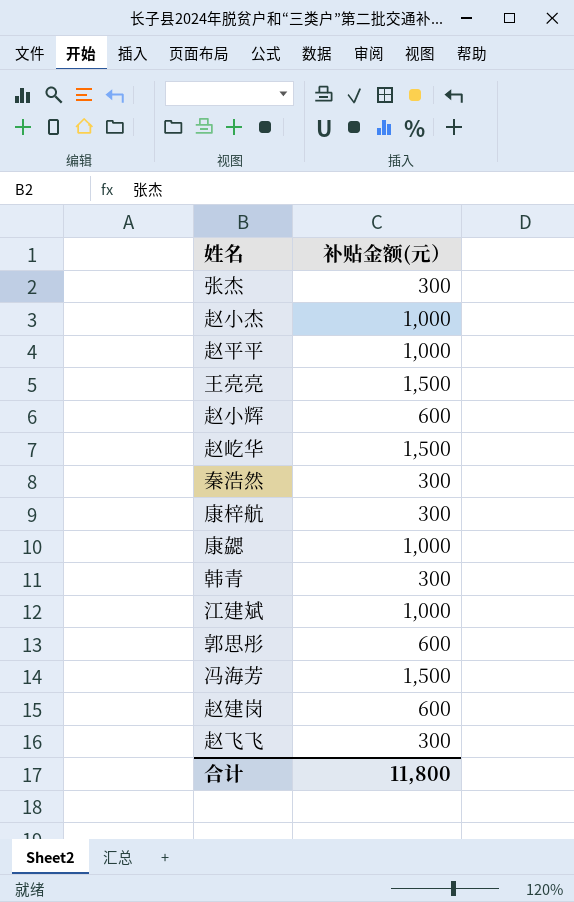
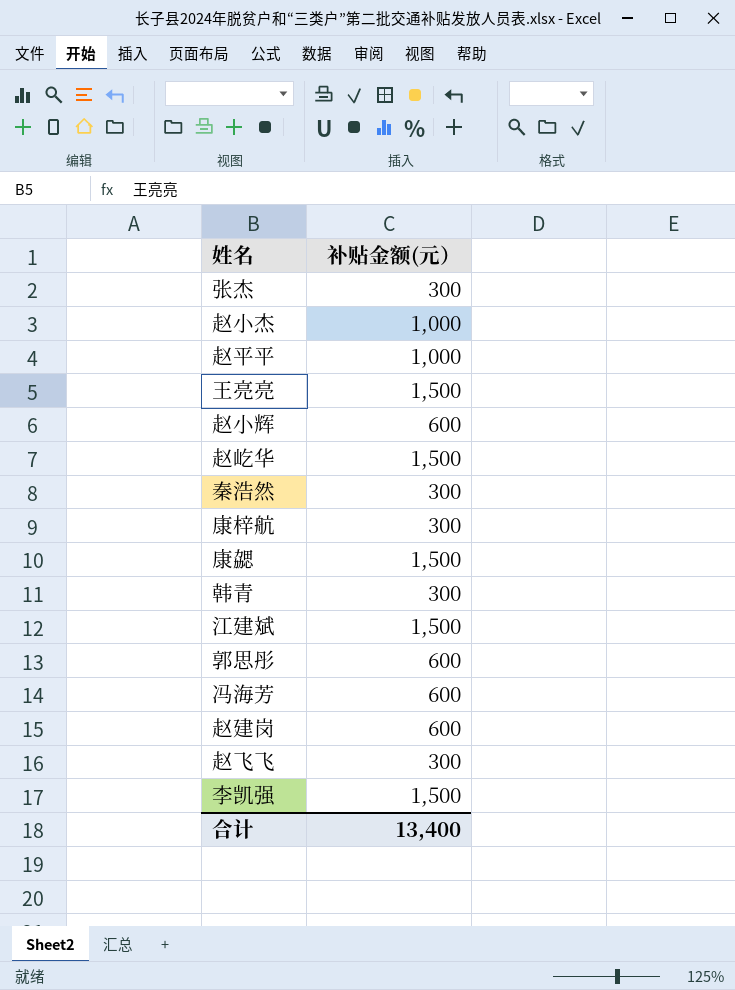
康勰 | 补贴金额(元）: 1,000 -> 1,500
江建斌 | 补贴金额(元）: 1,000 -> 1,500
冯海芳 | 补贴金额(元）: 1,500 -> 600
row 李凯强: none -> 1,500
合计 | 补贴金额(元）: 11,800 -> 13,400

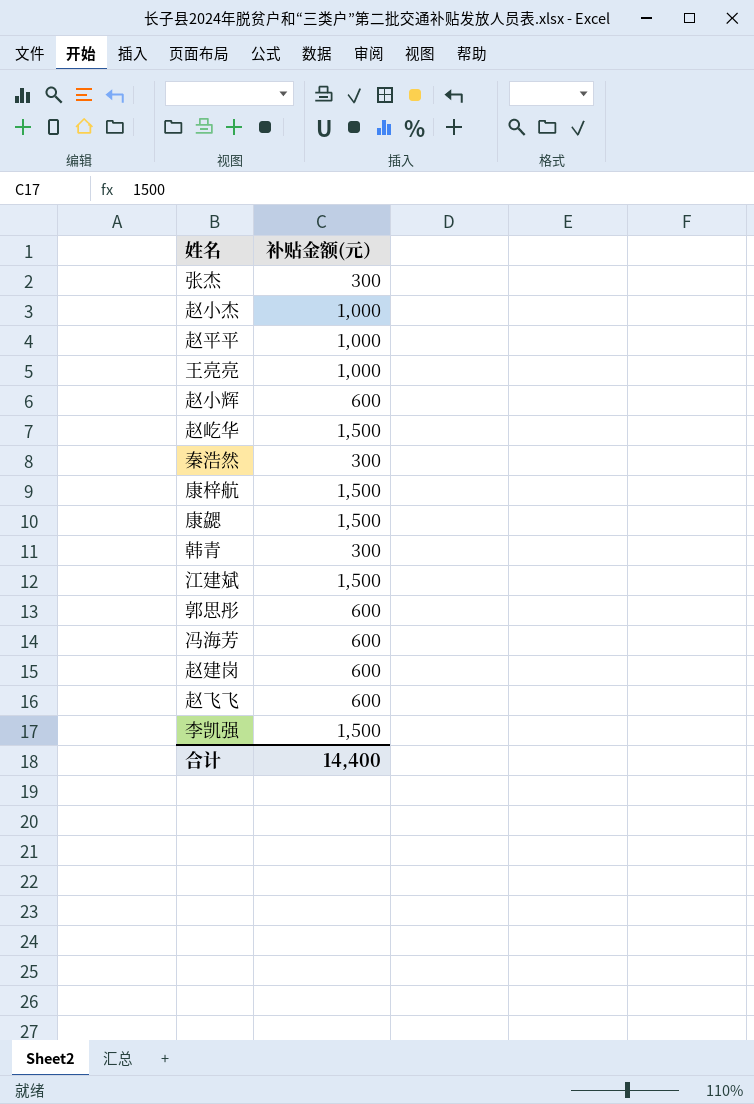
王亮亮 | 补贴金额(元）: 1,500 -> 1,000
康梓航 | 补贴金额(元）: 300 -> 1,500
赵飞飞 | 补贴金额(元）: 300 -> 600
合计 | 补贴金额(元）: 13,400 -> 14,400

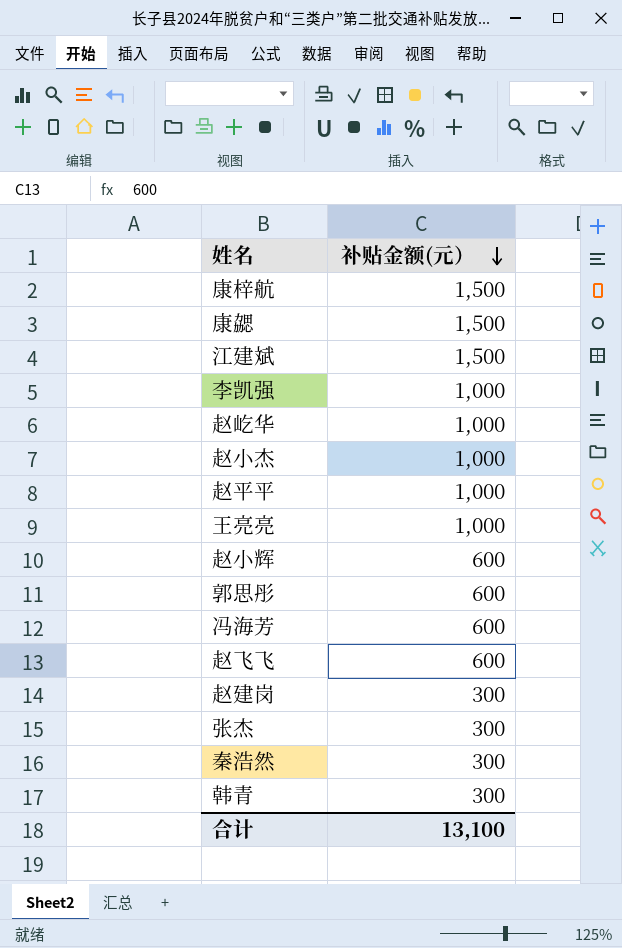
row order: none -> 补贴金额(元） descending
李凯强 | 补贴金额(元）: 1,500 -> 1,000
赵屹华 | 补贴金额(元）: 1,500 -> 1,000
赵建岗 | 补贴金额(元）: 600 -> 300
合计 | 补贴金额(元）: 14,400 -> 13,100

